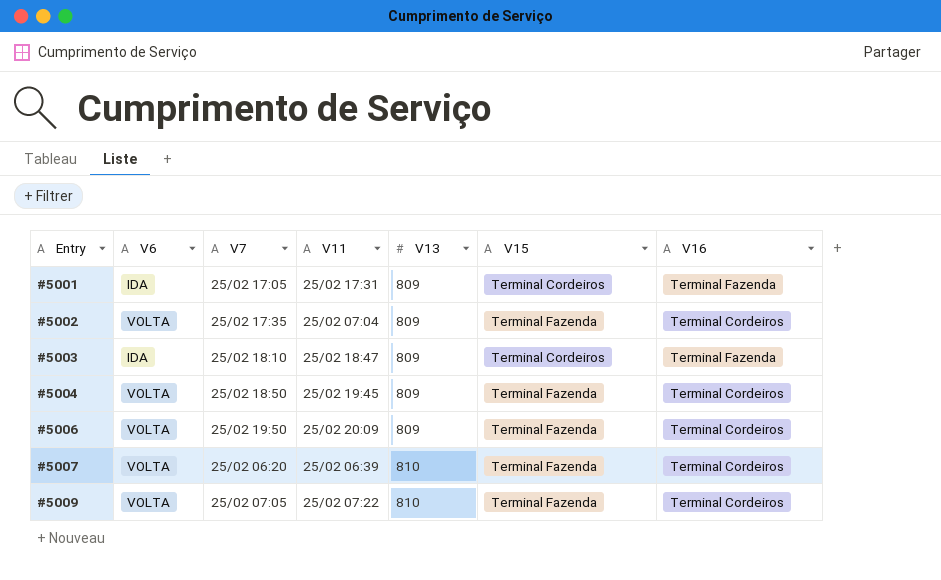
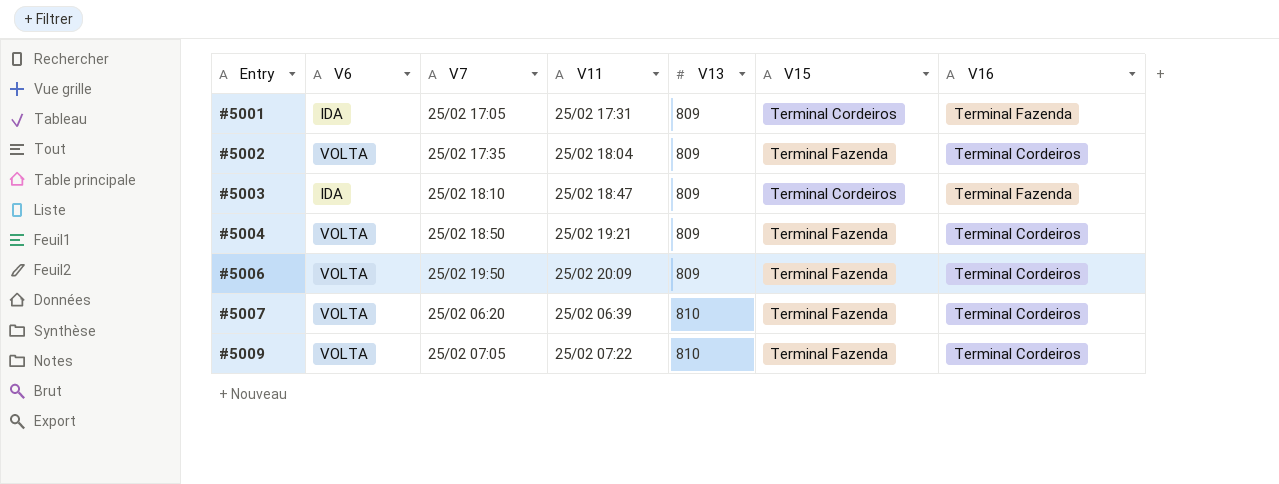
#5002 | V11: 25/02 07:04 -> 25/02 18:04
#5004 | V11: 25/02 19:45 -> 25/02 19:21

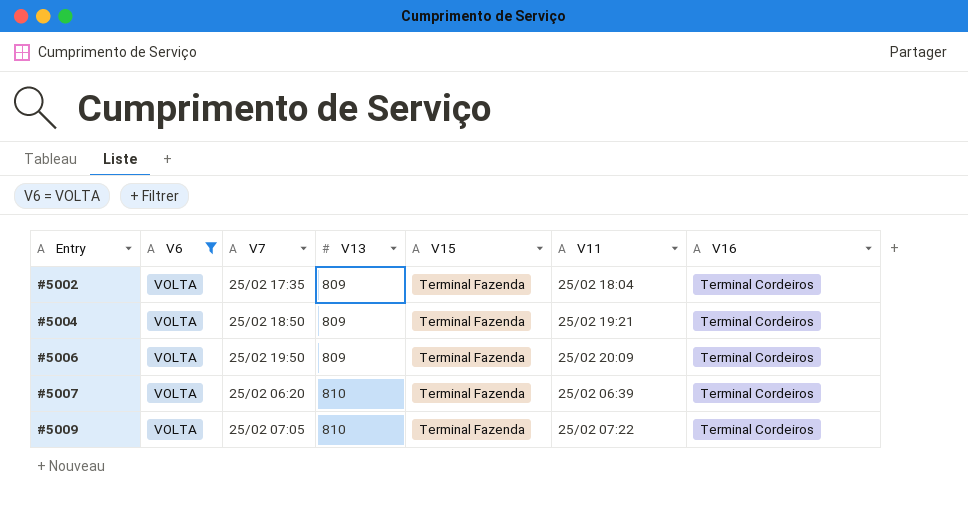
filter: none -> V6 = VOLTA
column V11 | position: 4 -> 6

